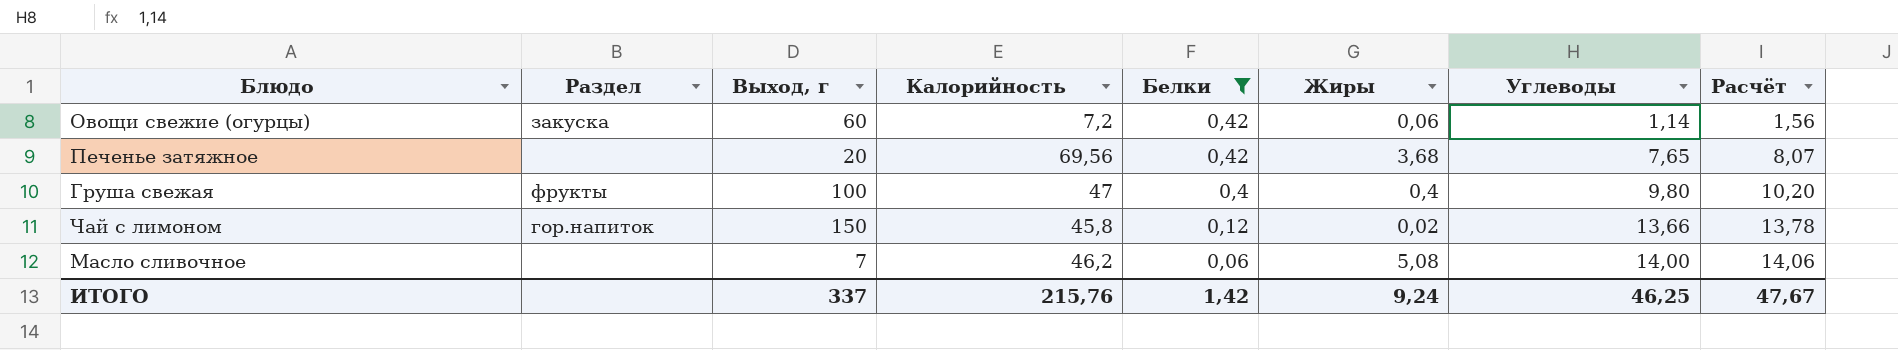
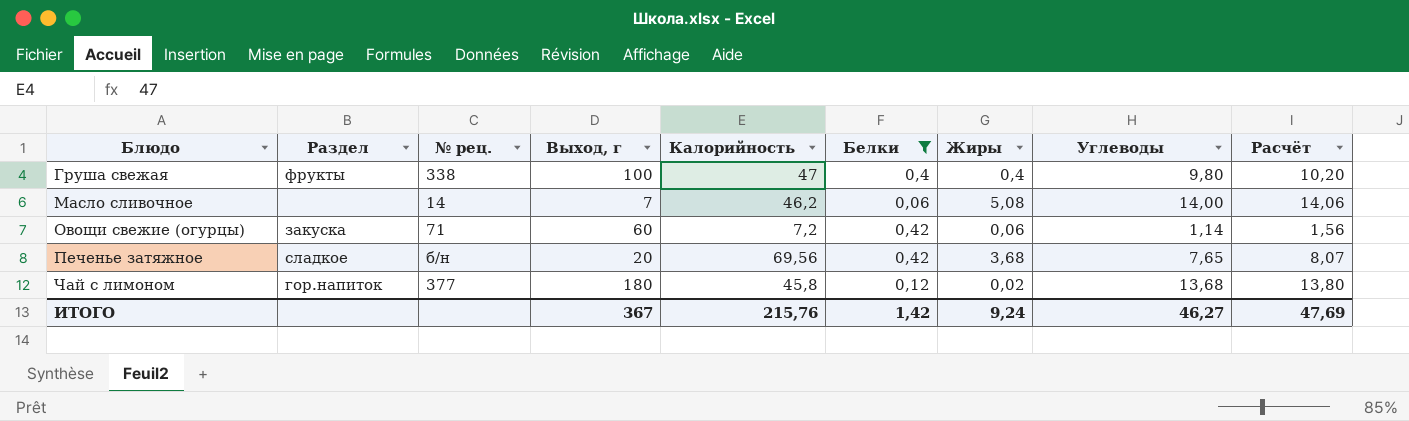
row order: Белки descending -> Блюдо ascending
column № рец. | position: none -> 3
Печенье затяжное | Раздел: none -> сладкое
Чай с лимоном | Выход, г: 150 -> 180
Чай с лимоном | Углеводы: 13,66 -> 13,68
Чай с лимоном | Расчёт: 13,78 -> 13,80
ИТОГО | Выход, г: 337 -> 367
ИТОГО | Углеводы: 46,25 -> 46,27
ИТОГО | Расчёт: 47,67 -> 47,69

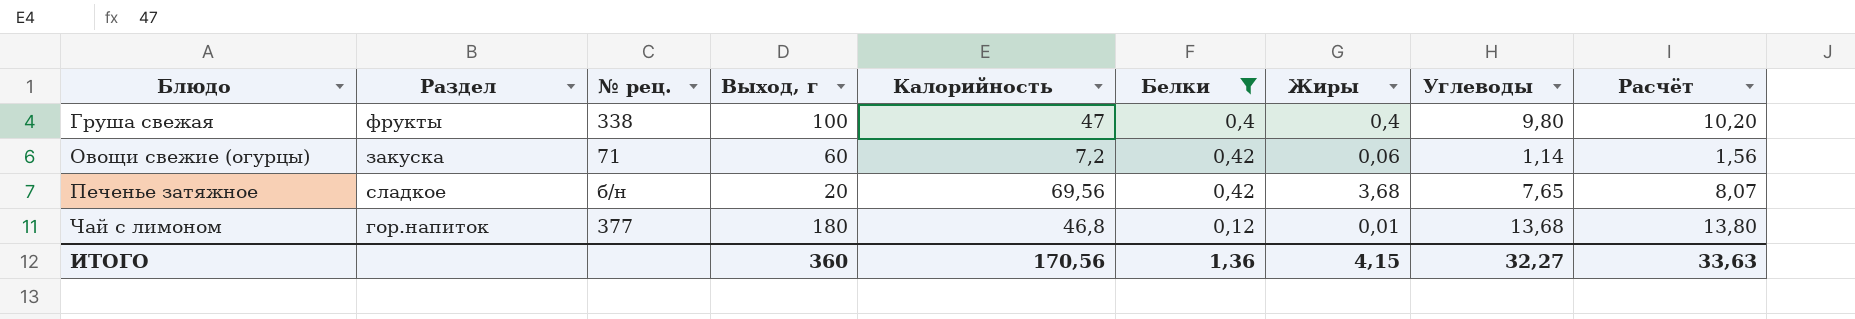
row Масло сливочное: none | 14 | 7 | 46,2 | 0,06 | 5,08 | 14,00 | 14,06 -> none
Чай с лимоном | Калорийность: 45,8 -> 46,8
Чай с лимоном | Жиры: 0,02 -> 0,01
ИТОГО | Выход, г: 367 -> 360
ИТОГО | Калорийность: 215,76 -> 170,56
ИТОГО | Белки: 1,42 -> 1,36
ИТОГО | Жиры: 9,24 -> 4,15
ИТОГО | Углеводы: 46,27 -> 32,27
ИТОГО | Расчёт: 47,69 -> 33,63

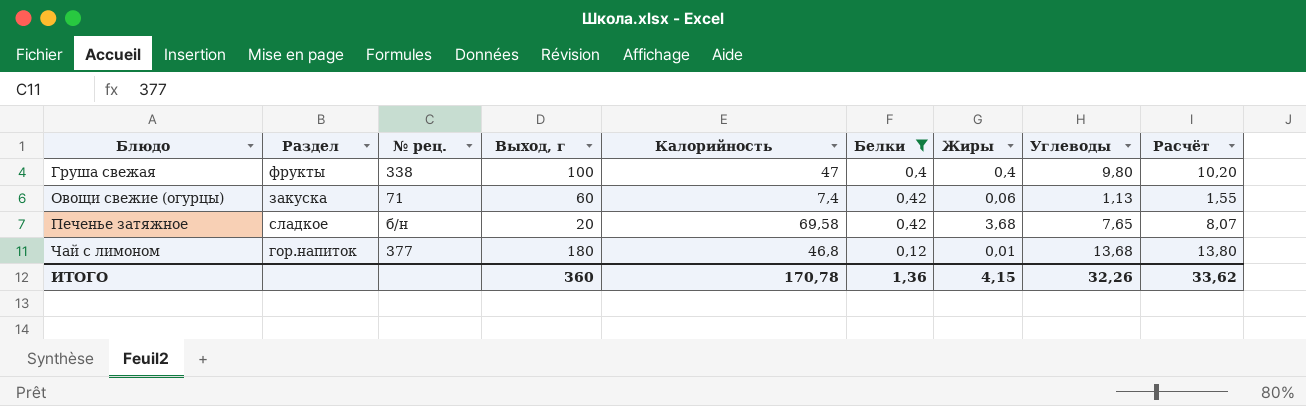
Овощи свежие (огурцы) | Калорийность: 7,2 -> 7,4
Овощи свежие (огурцы) | Углеводы: 1,14 -> 1,13
Овощи свежие (огурцы) | Расчёт: 1,56 -> 1,55
Печенье затяжное | Калорийность: 69,56 -> 69,58
ИТОГО | Калорийность: 170,56 -> 170,78
ИТОГО | Углеводы: 32,27 -> 32,26
ИТОГО | Расчёт: 33,63 -> 33,62

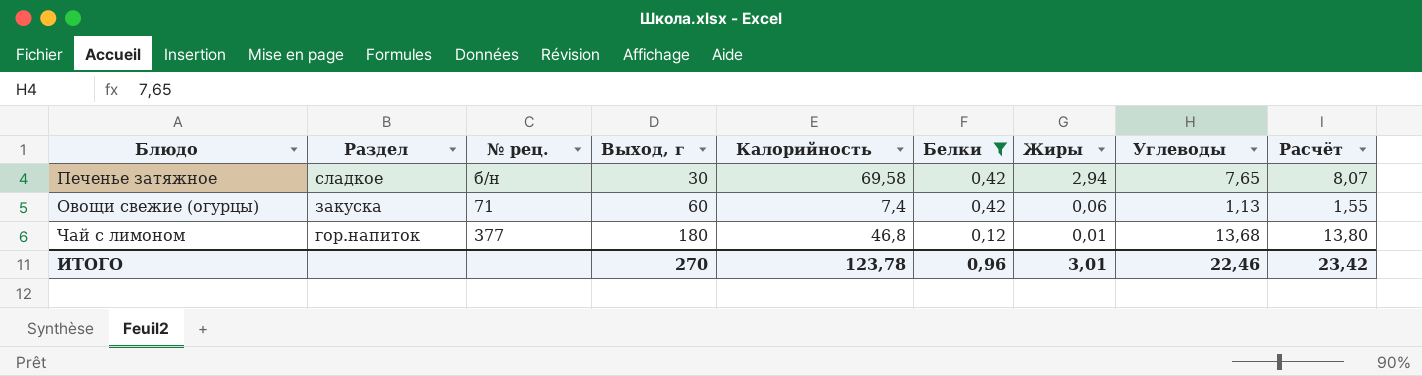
row order: Блюдо ascending -> Раздел descending
row Груша свежая: фрукты | 338 | 100 | 47 | 0,4 | 0,4 | 9,80 | 10,20 -> none
Печенье затяжное | Выход, г: 20 -> 30
Печенье затяжное | Жиры: 3,68 -> 2,94
ИТОГО | Выход, г: 360 -> 270
ИТОГО | Калорийность: 170,78 -> 123,78
ИТОГО | Белки: 1,36 -> 0,96
ИТОГО | Жиры: 4,15 -> 3,01
ИТОГО | Углеводы: 32,26 -> 22,46
ИТОГО | Расчёт: 33,62 -> 23,42

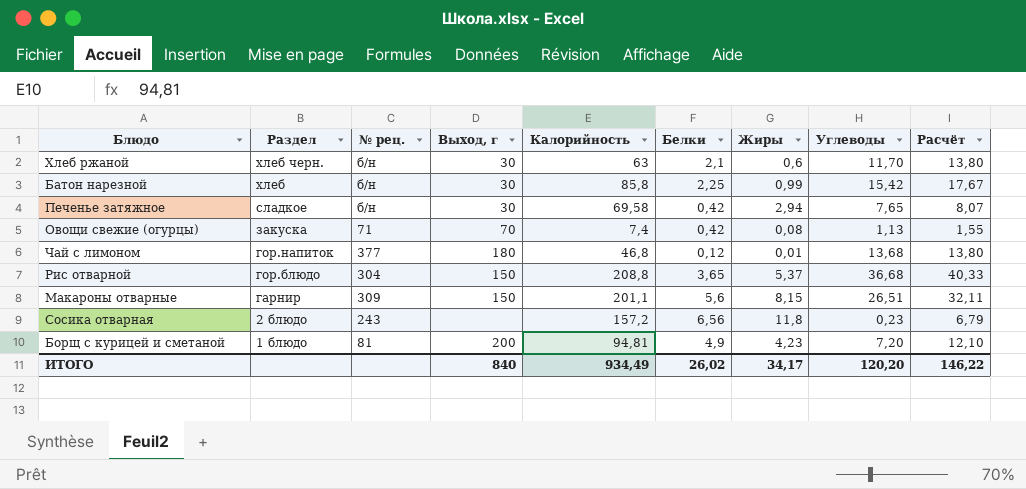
filter: Белки <= 0,42 -> none
Овощи свежие (огурцы) | Выход, г: 60 -> 70
Овощи свежие (огурцы) | Жиры: 0,06 -> 0,08
ИТОГО | Выход, г: 270 -> 840
ИТОГО | Калорийность: 123,78 -> 934,49
ИТОГО | Белки: 0,96 -> 26,02
ИТОГО | Жиры: 3,01 -> 34,17
ИТОГО | Углеводы: 22,46 -> 120,20
ИТОГО | Расчёт: 23,42 -> 146,22

